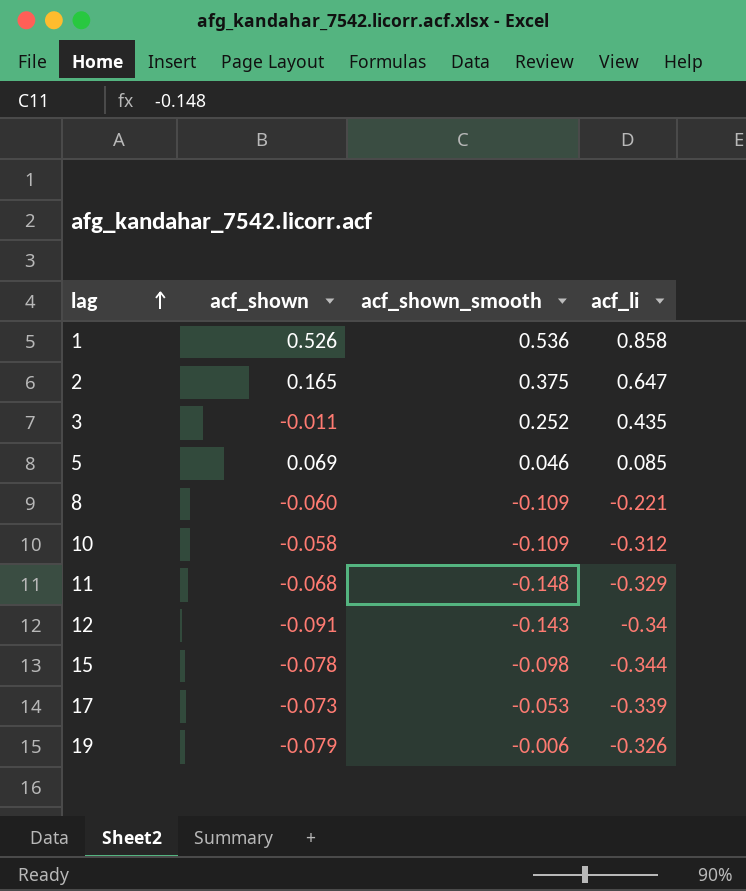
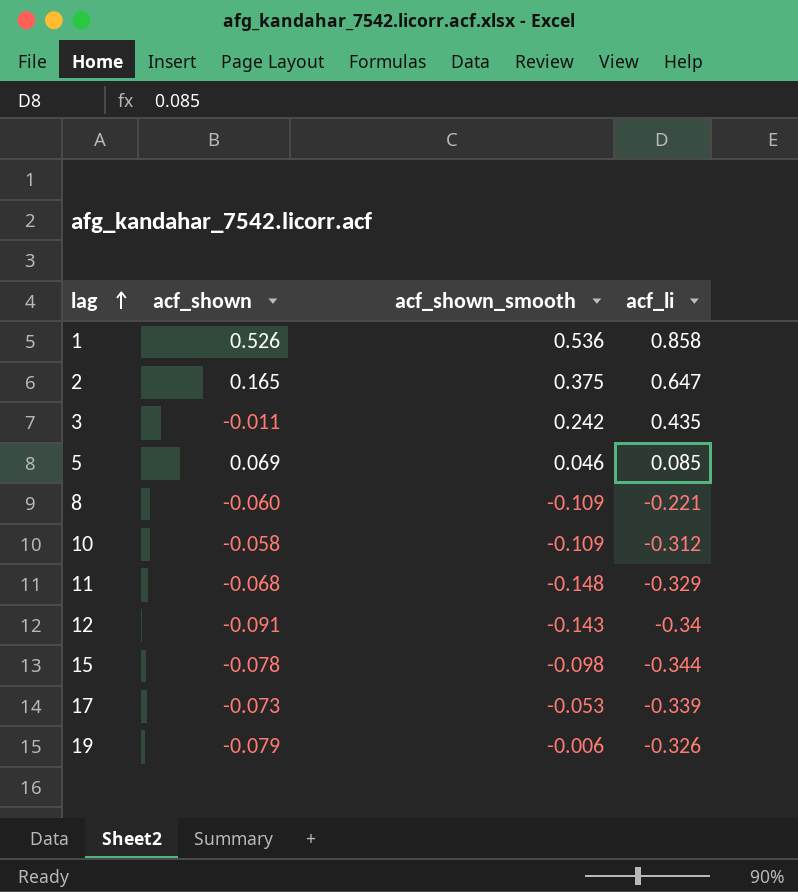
3 | acf_shown_smooth: 0.252 -> 0.242

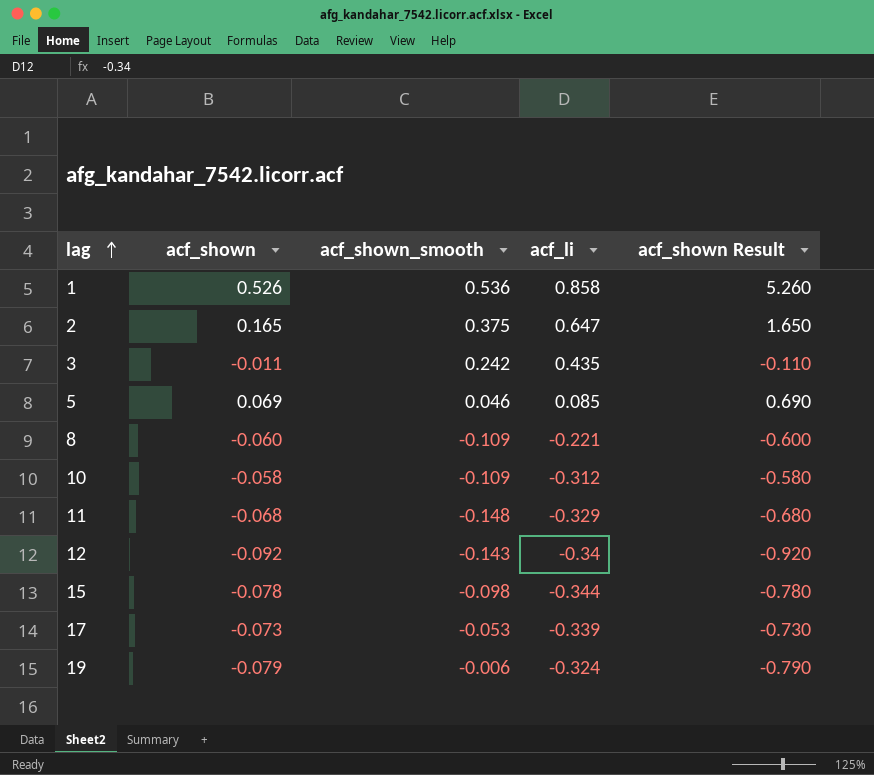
column acf_shown Result | formula: none -> [acf_shown] * 10
12 | acf_shown: -0.091 -> -0.092
19 | acf_li: -0.326 -> -0.324

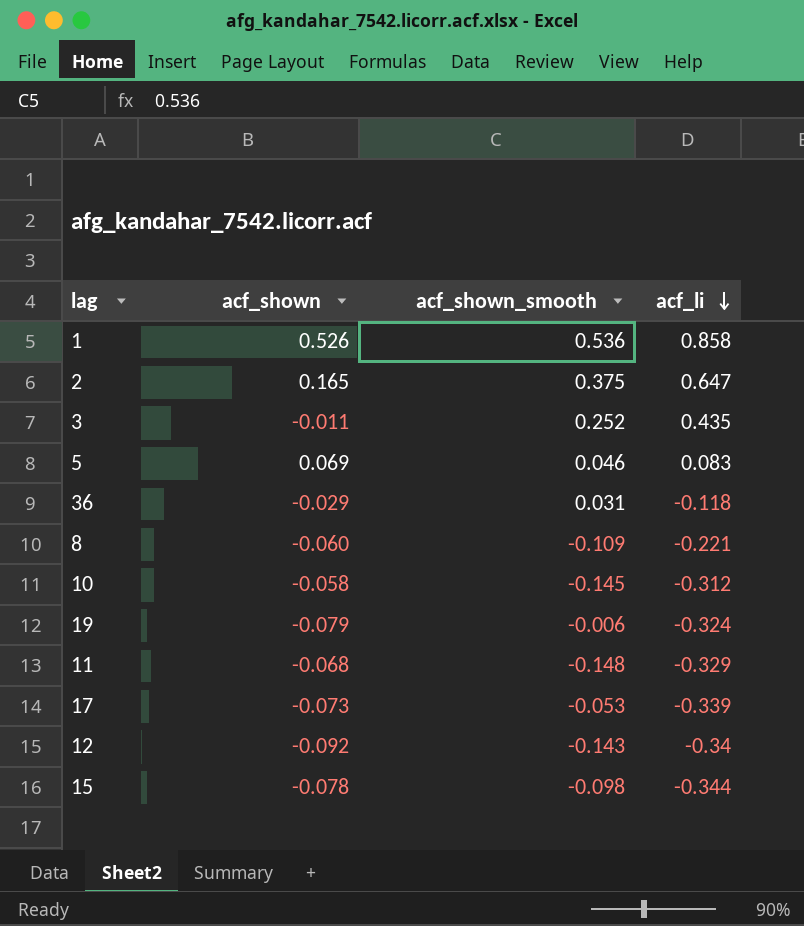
row order: lag ascending -> acf_li descending
column acf_shown Result | formula: [acf_shown] * 10 -> none
3 | acf_shown_smooth: 0.242 -> 0.252
5 | acf_li: 0.085 -> 0.083
row 36: none -> -0.029 | 0.031 | -0.118
10 | acf_shown_smooth: -0.109 -> -0.145

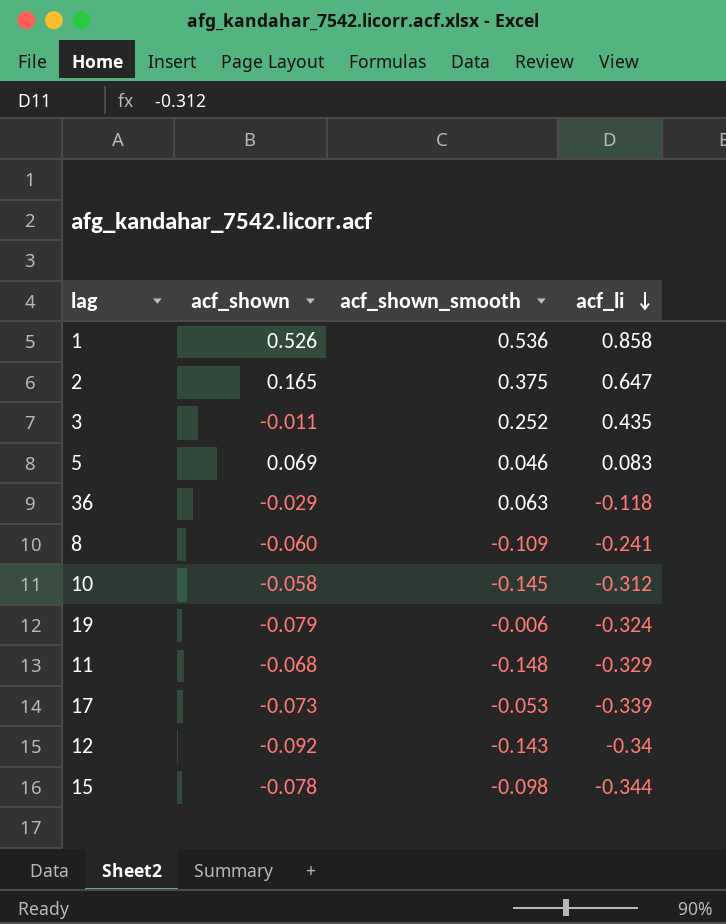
36 | acf_shown_smooth: 0.031 -> 0.063
8 | acf_li: -0.221 -> -0.241

